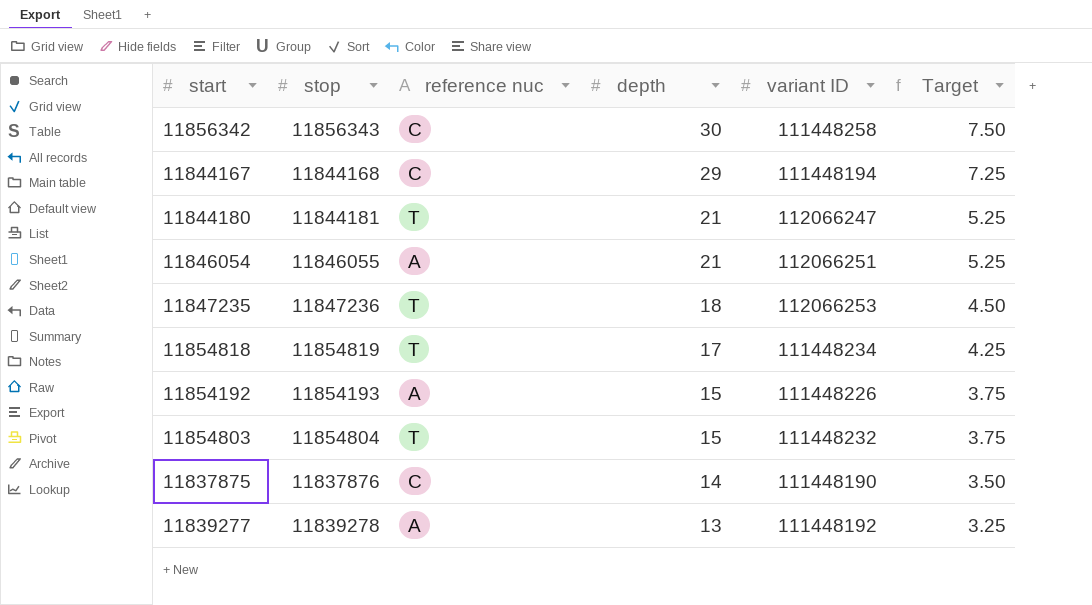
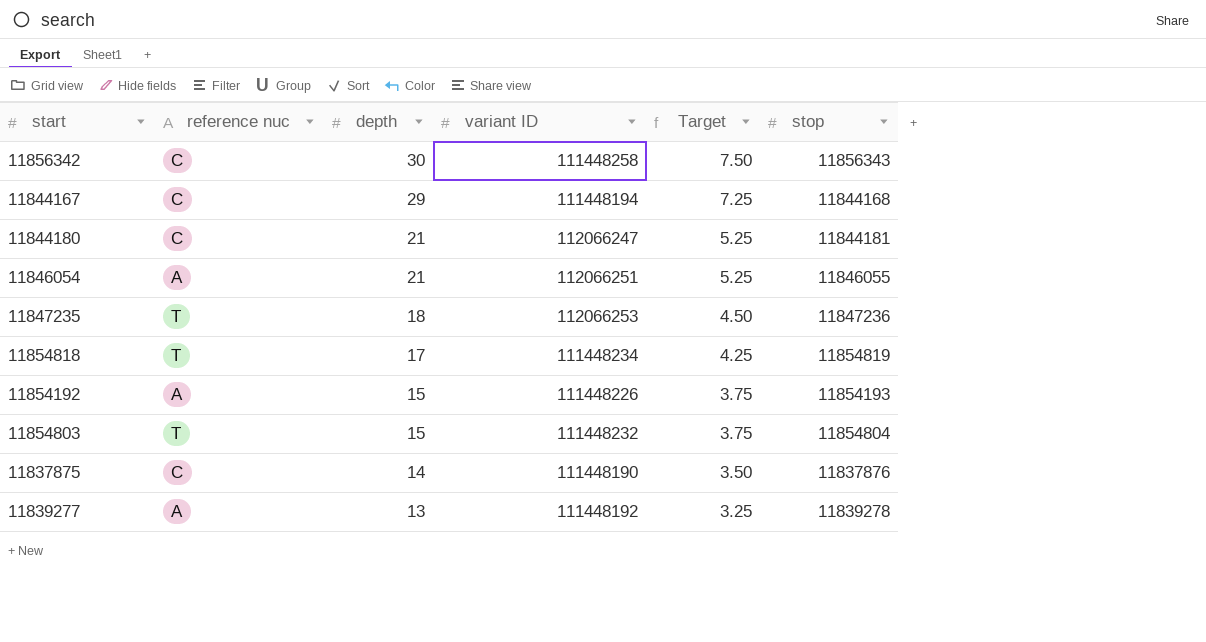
column stop | position: 2 -> 6
11844180 | reference nuc: T -> C

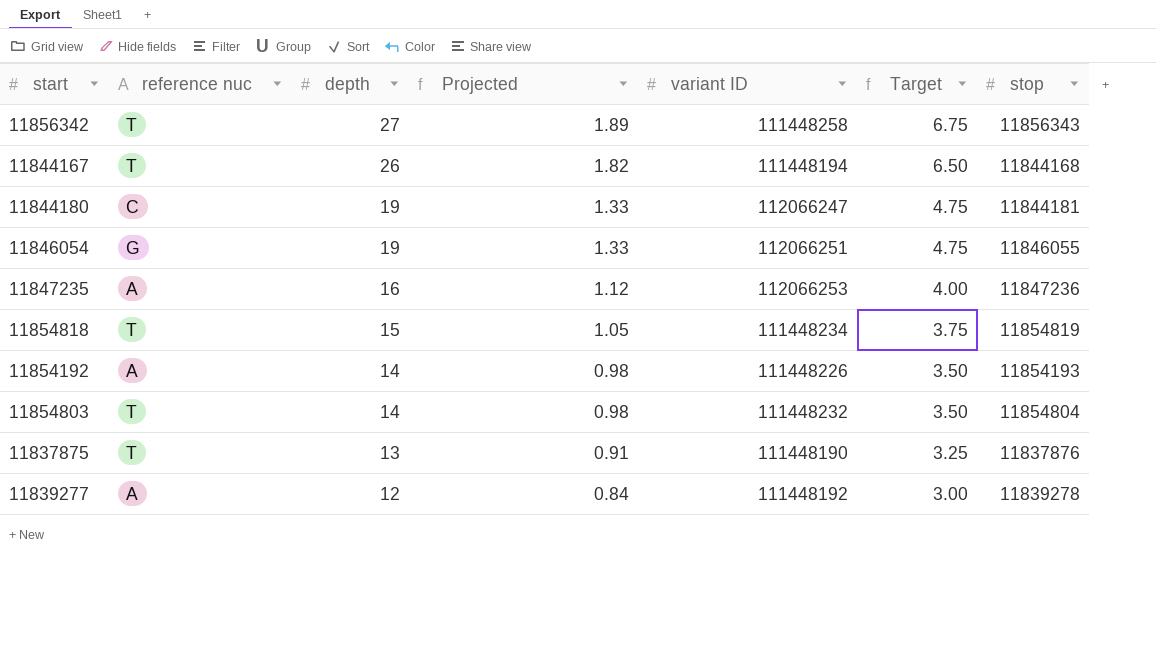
column Projected | formula: none -> [depth] * 0.07
11856342 | reference nuc: C -> T
11856342 | depth: 30 -> 27
11856342 | Target: 7.50 -> 6.75
11844167 | reference nuc: C -> T
11844167 | depth: 29 -> 26
11844167 | Target: 7.25 -> 6.50
11844180 | depth: 21 -> 19
11844180 | Target: 5.25 -> 4.75
11846054 | reference nuc: A -> G
11846054 | depth: 21 -> 19
11846054 | Target: 5.25 -> 4.75
11847235 | reference nuc: T -> A
11847235 | depth: 18 -> 16
11847235 | Target: 4.50 -> 4.00
11854818 | depth: 17 -> 15
11854818 | Target: 4.25 -> 3.75
11854192 | depth: 15 -> 14
11854192 | Target: 3.75 -> 3.50
11854803 | depth: 15 -> 14
11854803 | Target: 3.75 -> 3.50
11837875 | reference nuc: C -> T
11837875 | depth: 14 -> 13
11837875 | Target: 3.50 -> 3.25
11839277 | depth: 13 -> 12
11839277 | Target: 3.25 -> 3.00

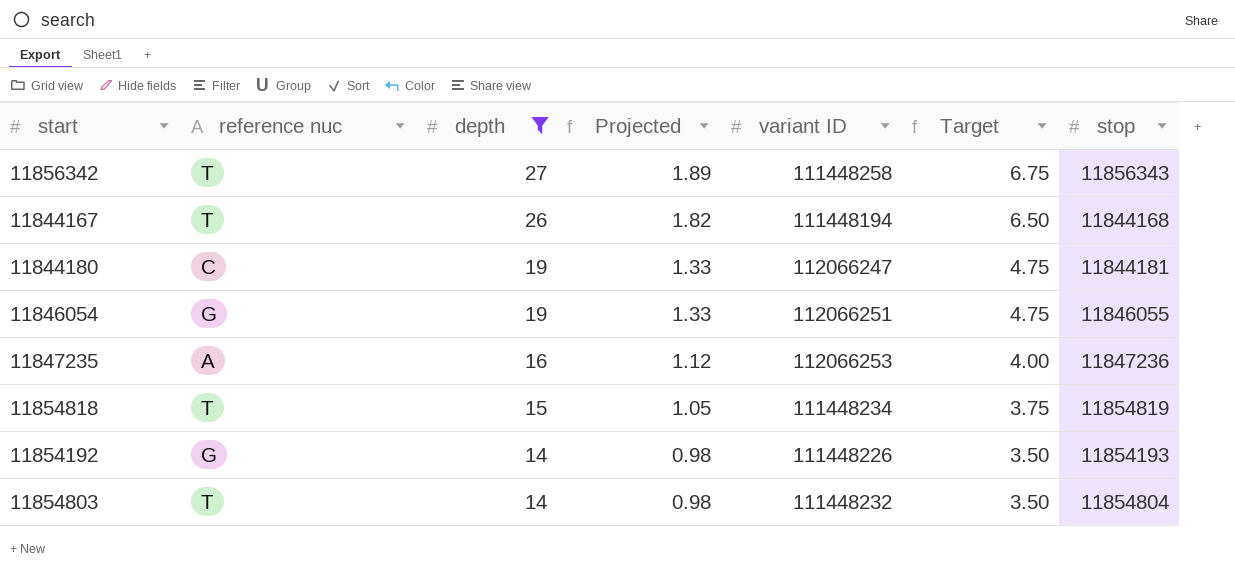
filter: none -> depth >= 14
11854192 | reference nuc: A -> G

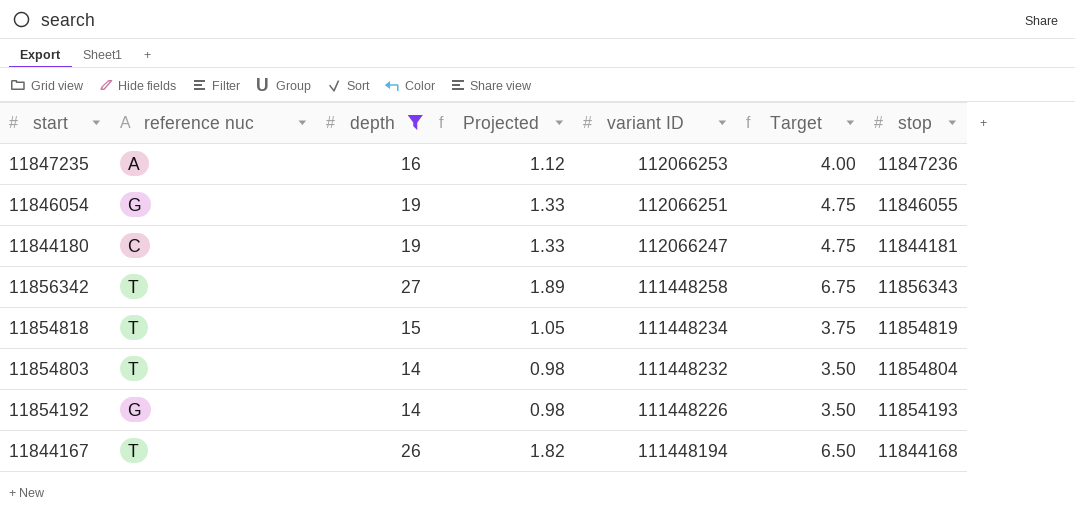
row order: depth descending -> variant ID descending

